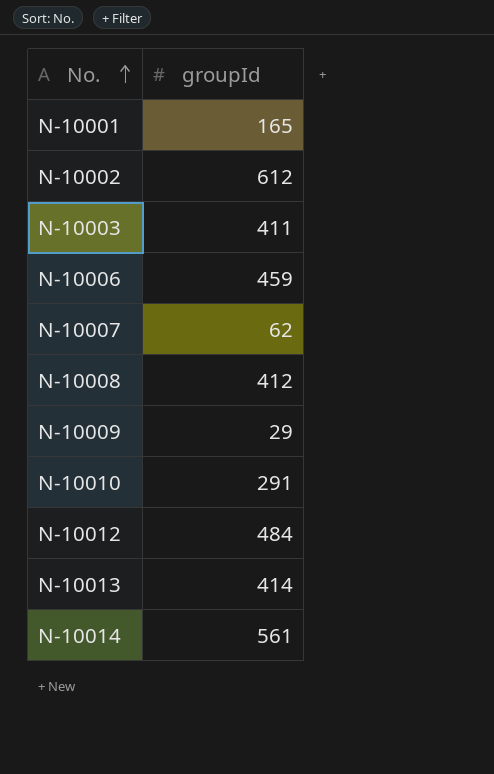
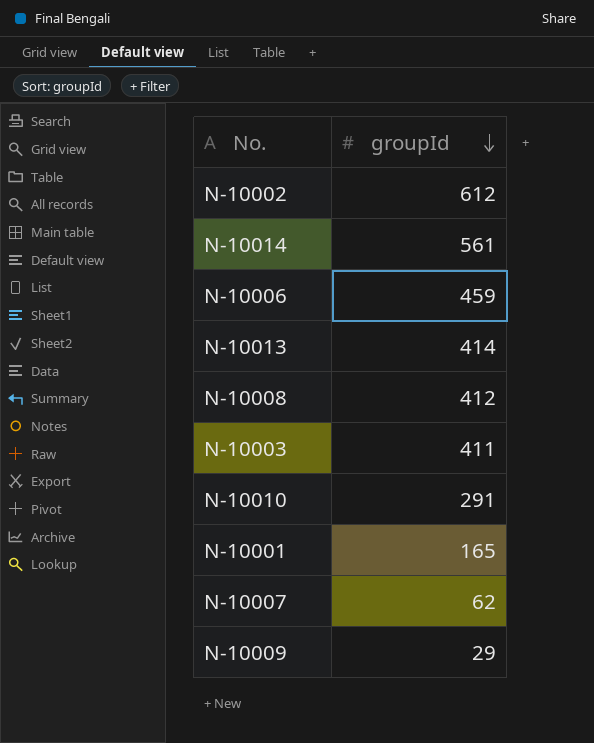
row order: No. ascending -> groupId descending
row N-10012: 484 -> none

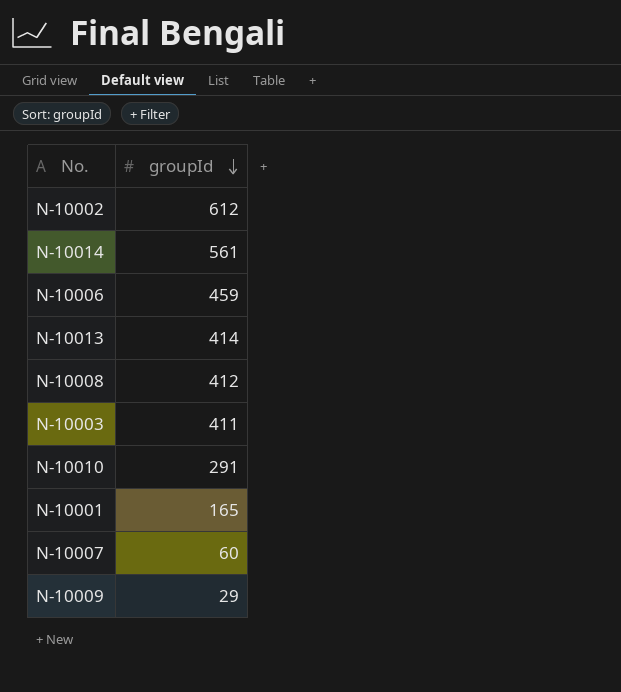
N-10007 | groupId: 62 -> 60

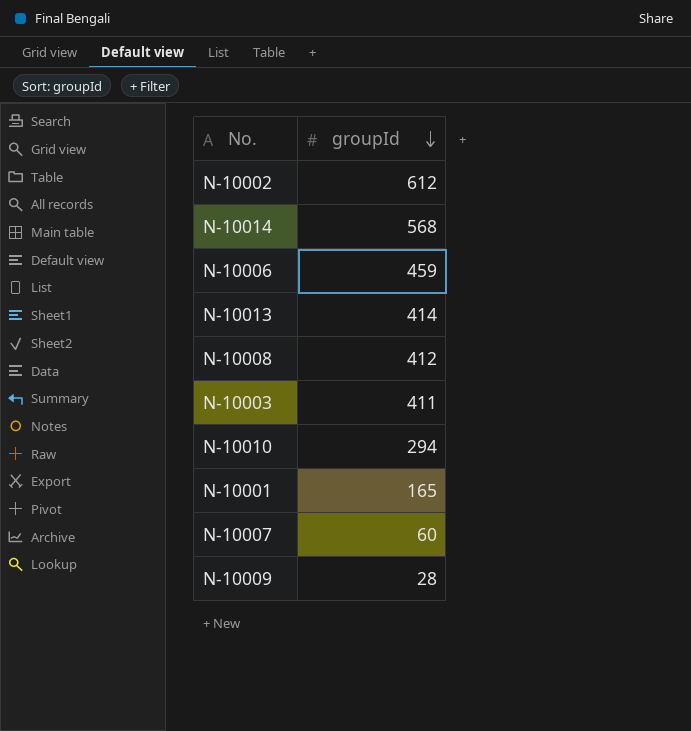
N-10014 | groupId: 561 -> 568
N-10010 | groupId: 291 -> 294
N-10009 | groupId: 29 -> 28

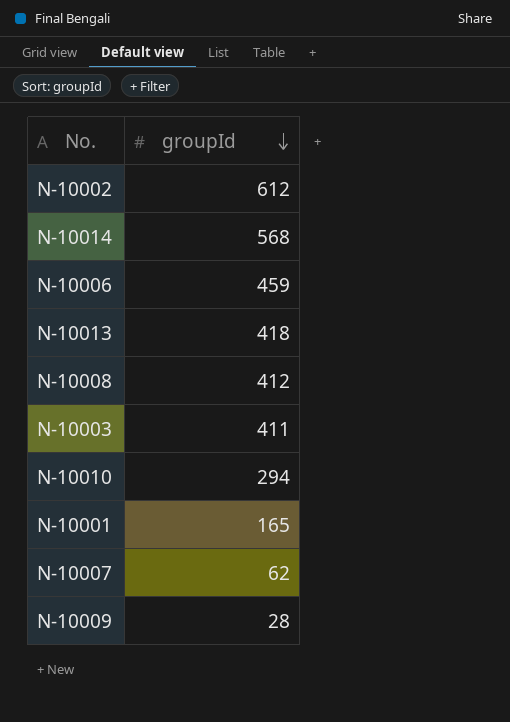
N-10013 | groupId: 414 -> 418
N-10007 | groupId: 60 -> 62

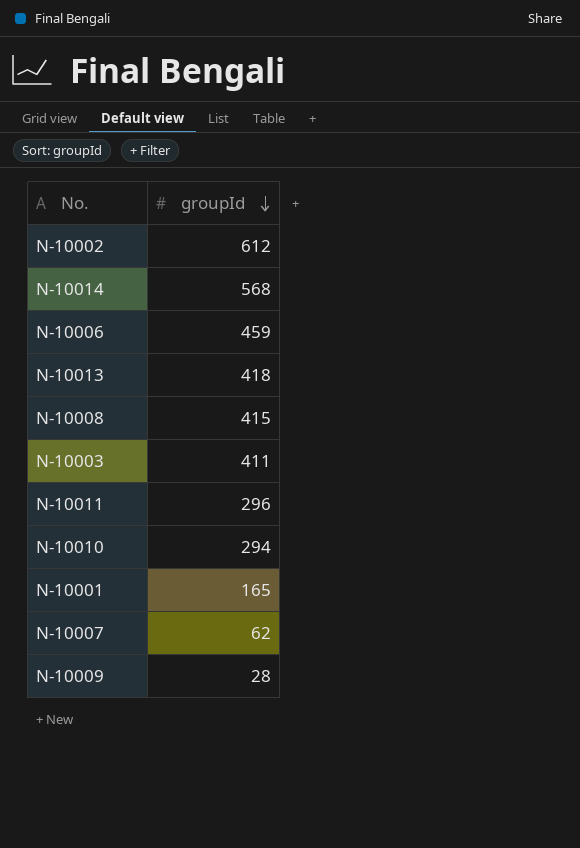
N-10008 | groupId: 412 -> 415
row N-10011: none -> 296

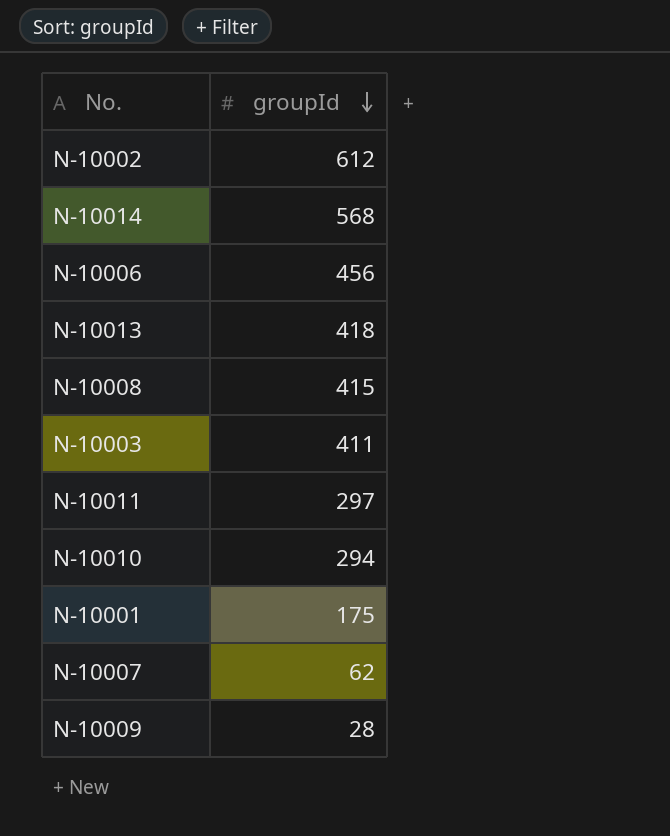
N-10006 | groupId: 459 -> 456
N-10011 | groupId: 296 -> 297
N-10001 | groupId: 165 -> 175

